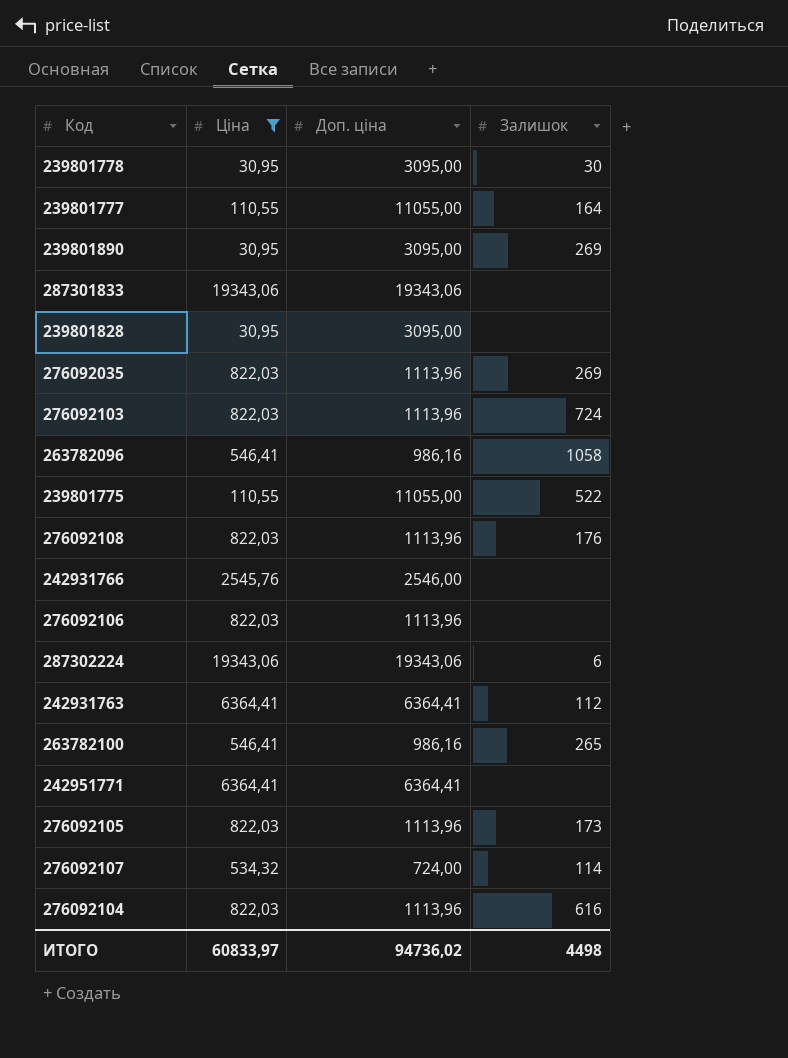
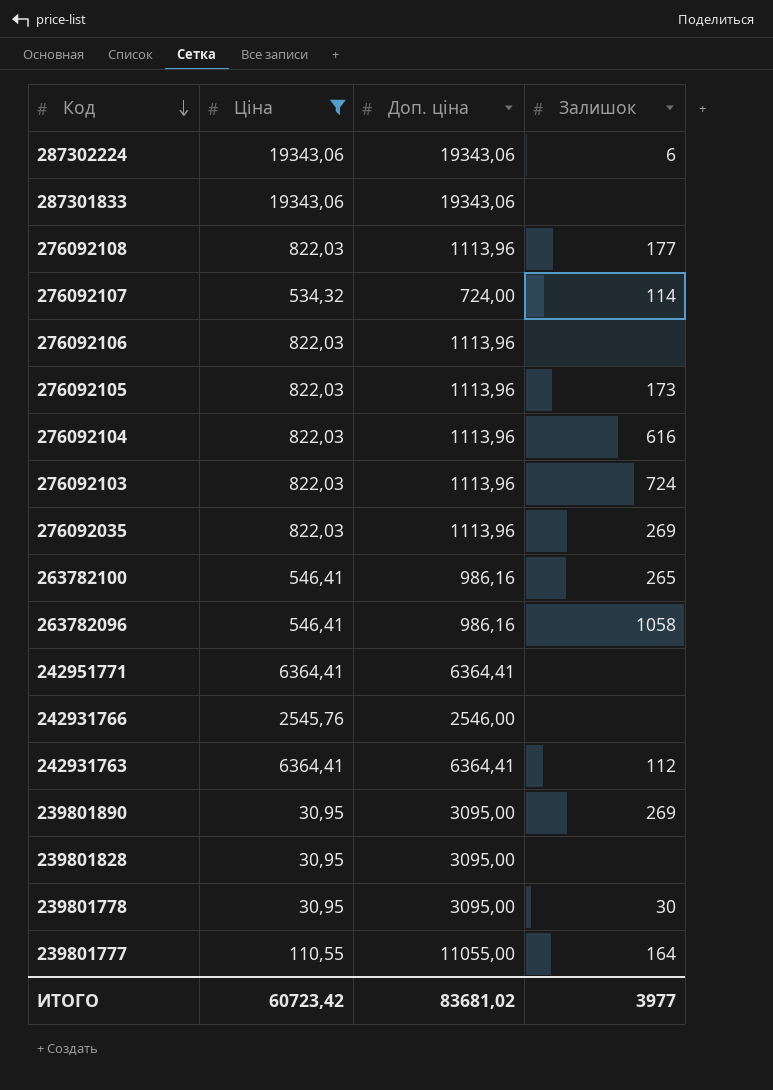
row order: none -> Код descending
row 239801775: 110,55 | 11055,00 | 522 -> none
276092108 | Залишок: 176 -> 177
ИТОГО | Ціна: 60833,97 -> 60723,42
ИТОГО | Доп. ціна: 94736,02 -> 83681,02
ИТОГО | Залишок: 4498 -> 3977

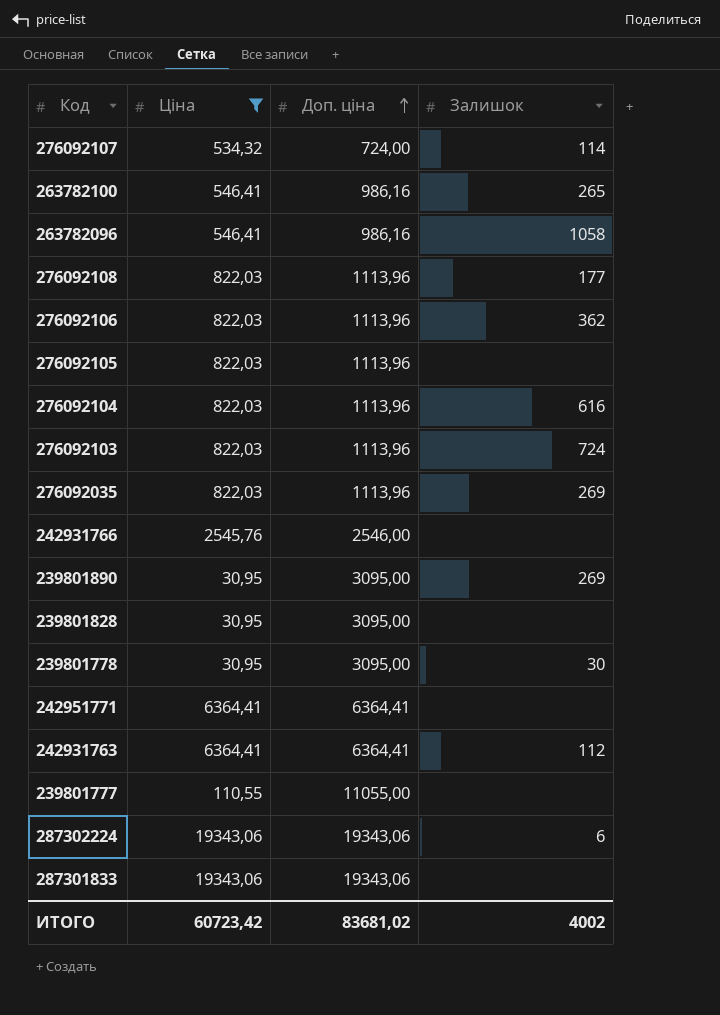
row order: Код descending -> Доп. ціна ascending
276092106 | Залишок: none -> 362
276092105 | Залишок: 173 -> none
239801777 | Залишок: 164 -> none
ИТОГО | Залишок: 3977 -> 4002

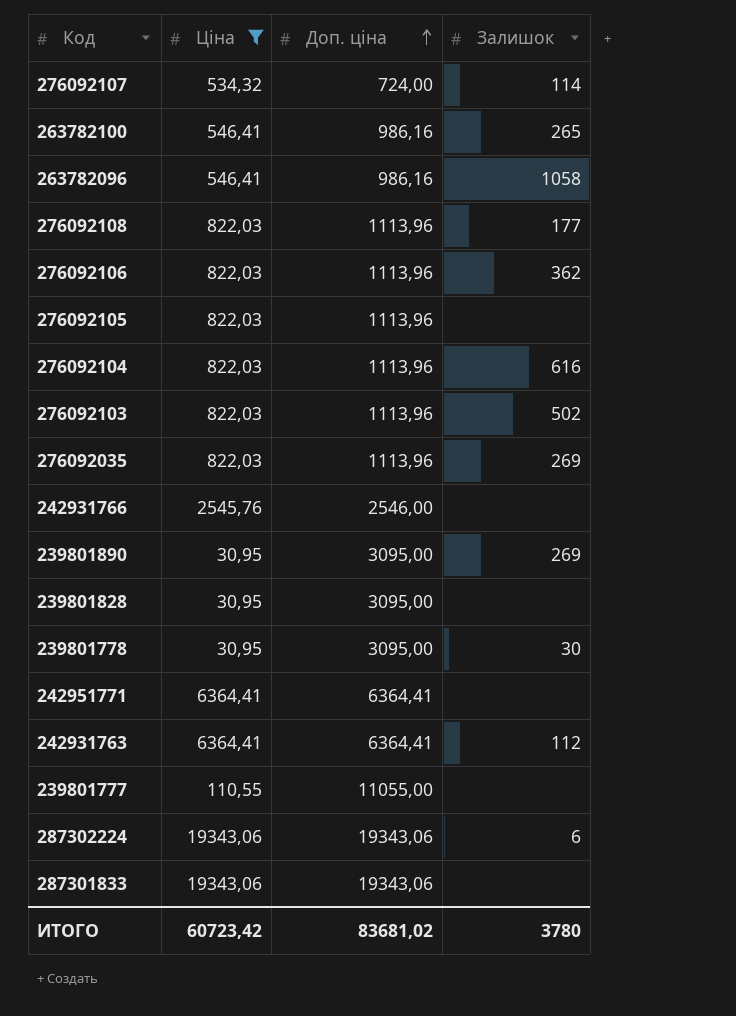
276092103 | Залишок: 724 -> 502
ИТОГО | Залишок: 4002 -> 3780

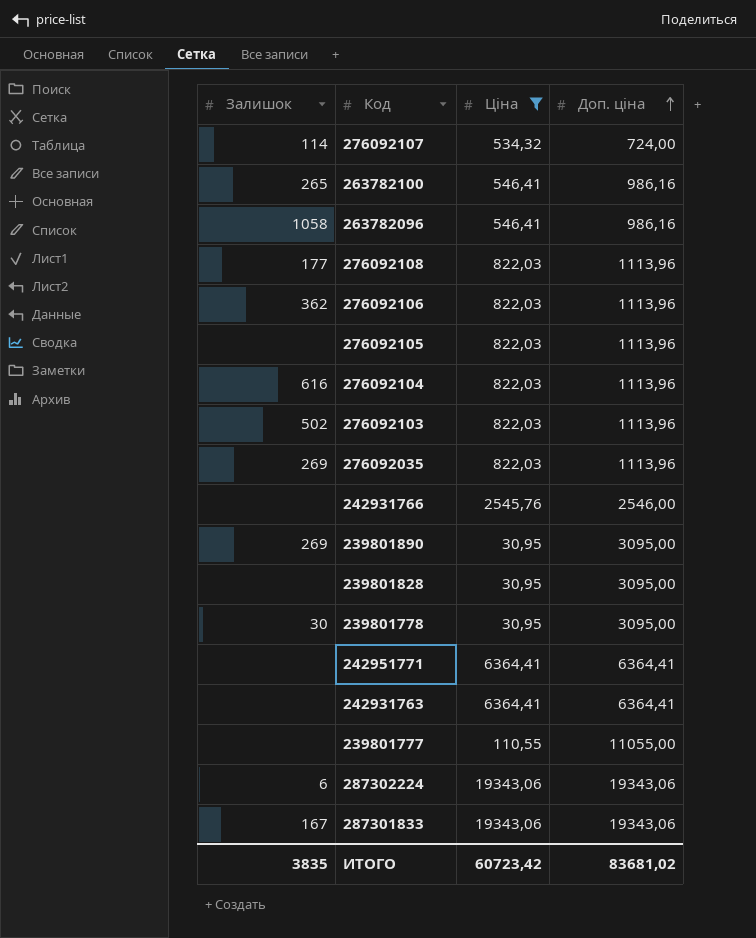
column Залишок | position: 4 -> 1
242931763 | Залишок: 112 -> none
287301833 | Залишок: none -> 167
ИТОГО | Залишок: 3780 -> 3835

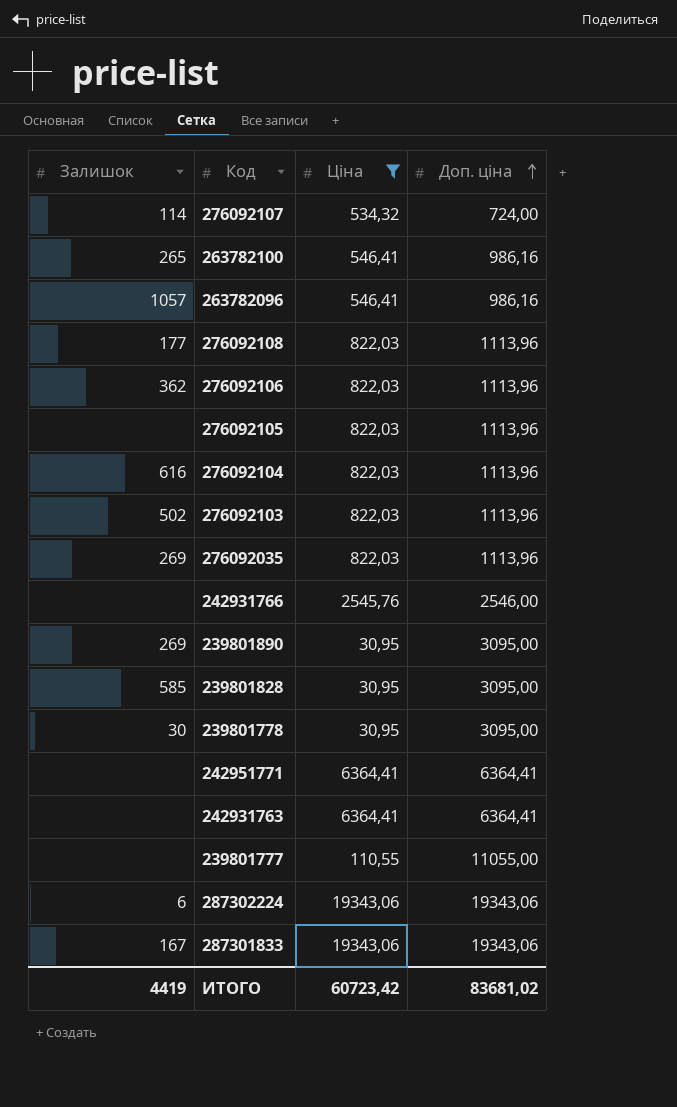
263782096 | Залишок: 1058 -> 1057
239801828 | Залишок: none -> 585
ИТОГО | Залишок: 3835 -> 4419

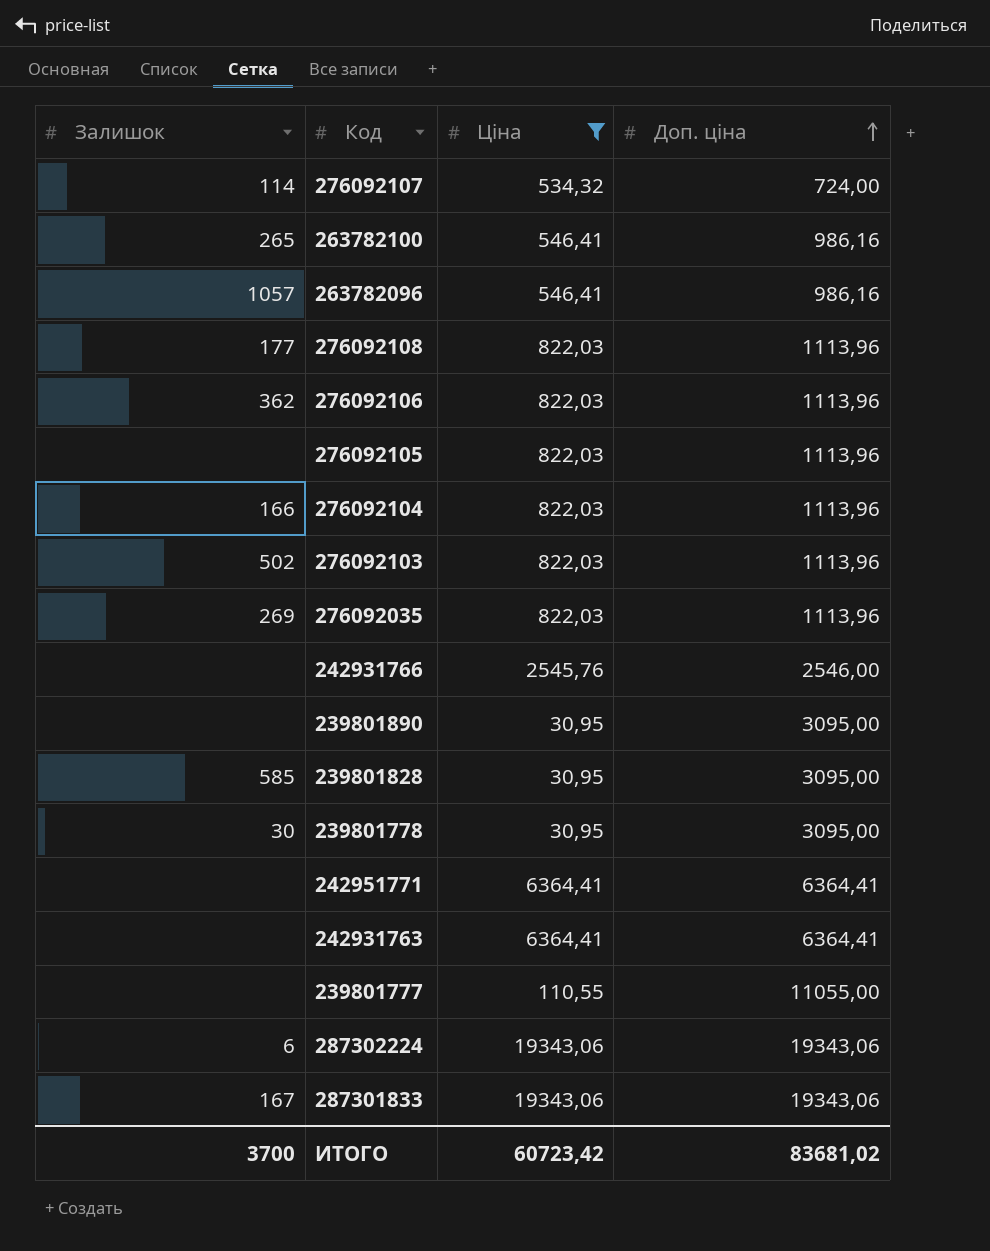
276092104 | Залишок: 616 -> 166
239801890 | Залишок: 269 -> none
ИТОГО | Залишок: 4419 -> 3700

